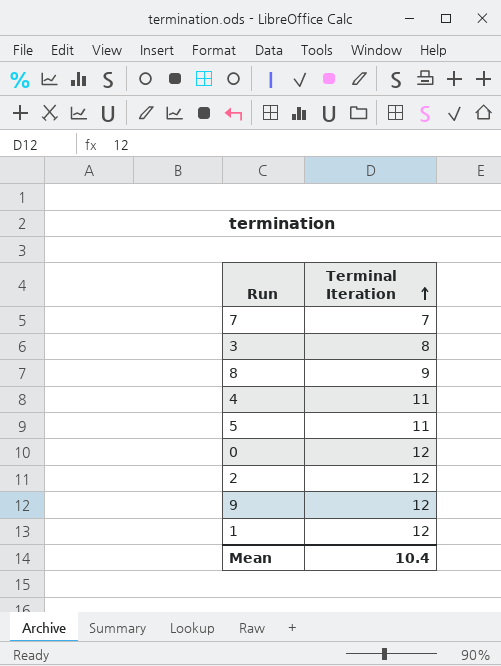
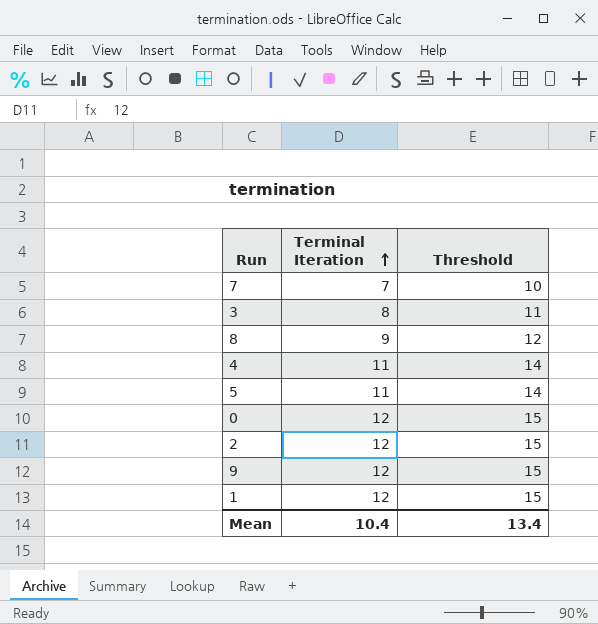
column Threshold | formula: none -> [Terminal Iteration] + 3

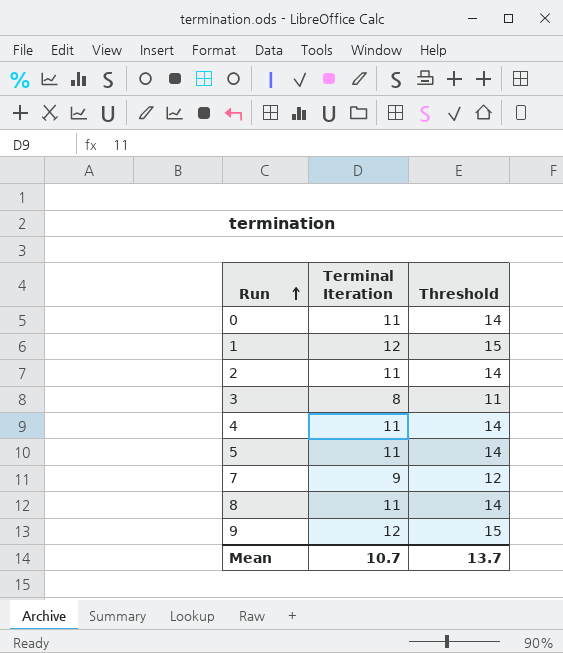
row order: Terminal Iteration ascending -> Run ascending
0 | Terminal Iteration: 12 -> 11
0 | Threshold: 15 -> 14
2 | Terminal Iteration: 12 -> 11
2 | Threshold: 15 -> 14
7 | Terminal Iteration: 7 -> 9
7 | Threshold: 10 -> 12
8 | Terminal Iteration: 9 -> 11
8 | Threshold: 12 -> 14
Mean | Terminal Iteration: 10.4 -> 10.7
Mean | Threshold: 13.4 -> 13.7

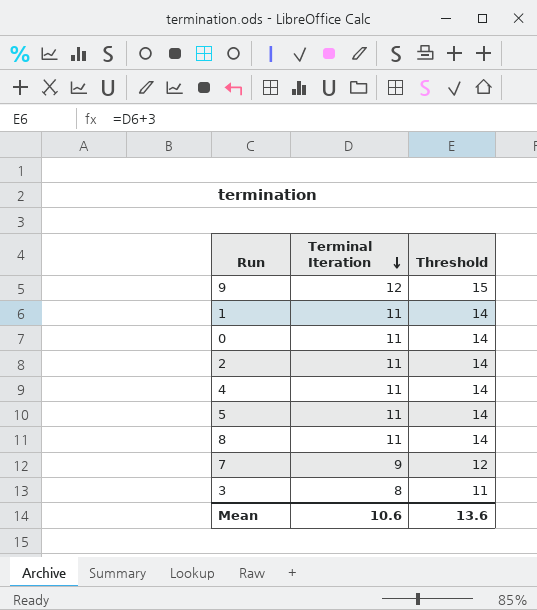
row order: Run ascending -> Terminal Iteration descending
1 | Terminal Iteration: 12 -> 11
1 | Threshold: 15 -> 14
Mean | Terminal Iteration: 10.7 -> 10.6
Mean | Threshold: 13.7 -> 13.6

